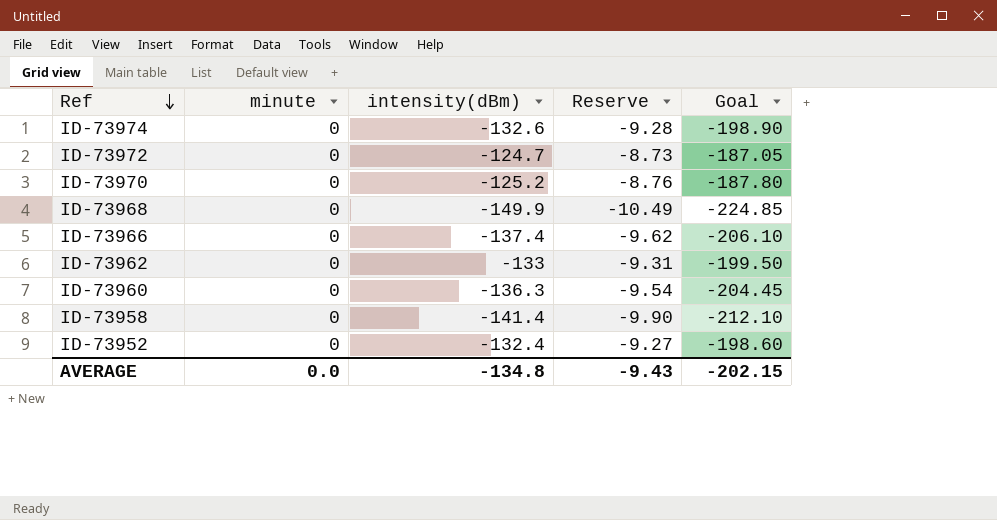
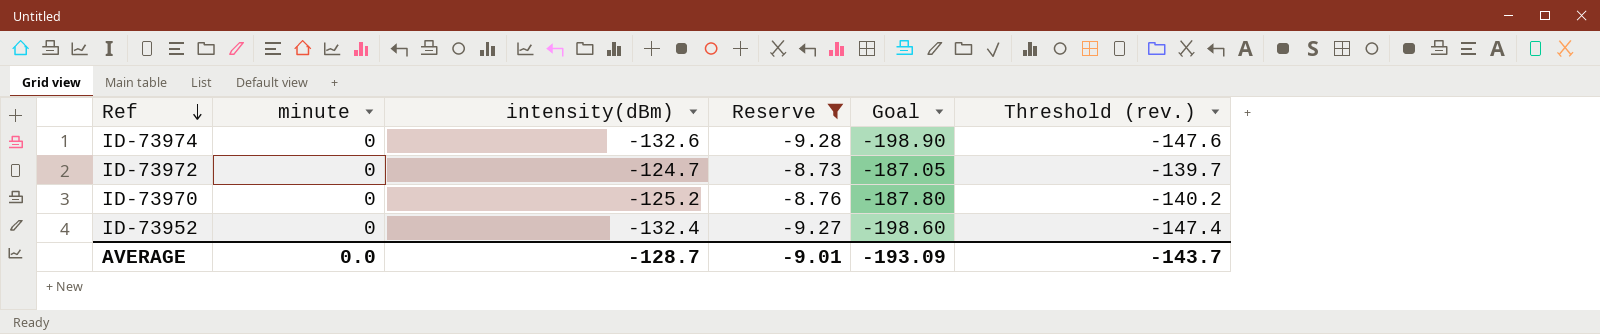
filter: none -> Reserve >= -9.28
column Threshold (rev.) | formula: none -> [intensity(dBm)] - 15
AVERAGE | intensity(dBm): -134.8 -> -128.7
AVERAGE | Reserve: -9.43 -> -9.01
AVERAGE | Goal: -202.15 -> -193.09

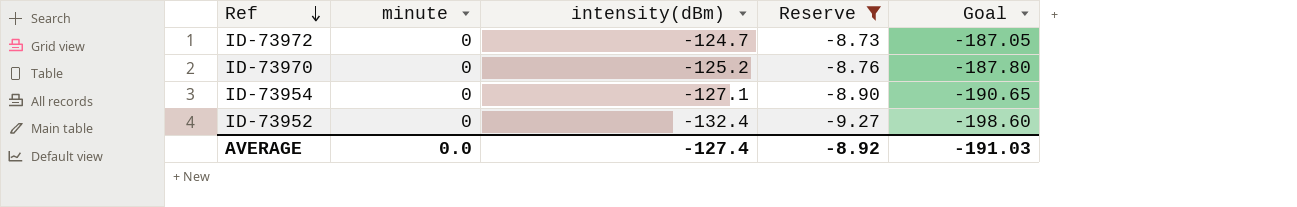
column Threshold (rev.) | formula: [intensity(dBm)] - 15 -> none
row ID-73974: 0 | -132.6 | -9.28 | -198.90 | -147.6 -> none
row ID-73954: none -> 0 | -127.1 | -8.90 | -190.65
AVERAGE | intensity(dBm): -128.7 -> -127.4
AVERAGE | Reserve: -9.01 -> -8.92
AVERAGE | Goal: -193.09 -> -191.03

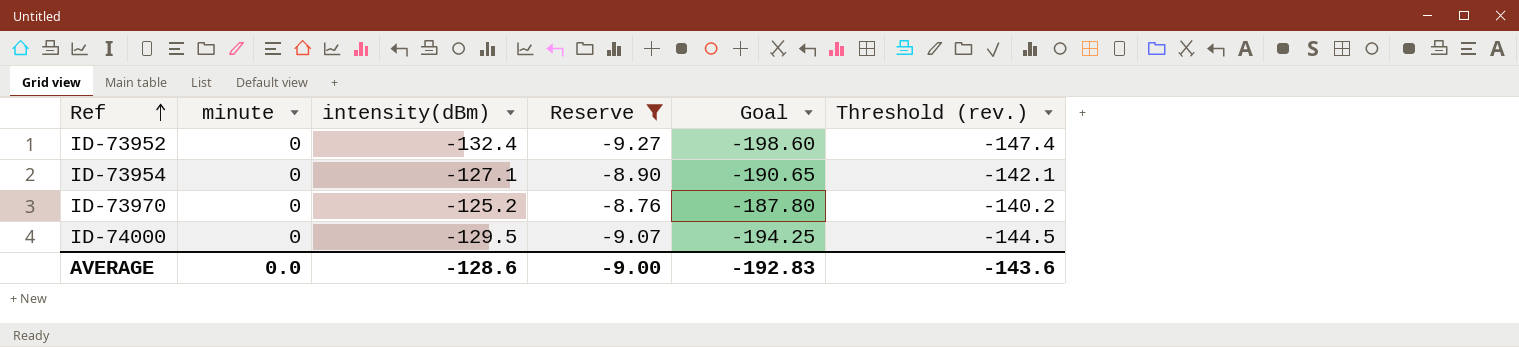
row order: Ref descending -> Ref ascending
column Threshold (rev.) | formula: none -> [intensity(dBm)] - 15
row ID-73972: 0 | -124.7 | -8.73 | -187.05 -> none
row ID-74000: none -> 0 | -129.5 | -9.07 | -194.25 | -144.5
AVERAGE | intensity(dBm): -127.4 -> -128.6
AVERAGE | Reserve: -8.92 -> -9.00
AVERAGE | Goal: -191.03 -> -192.83

